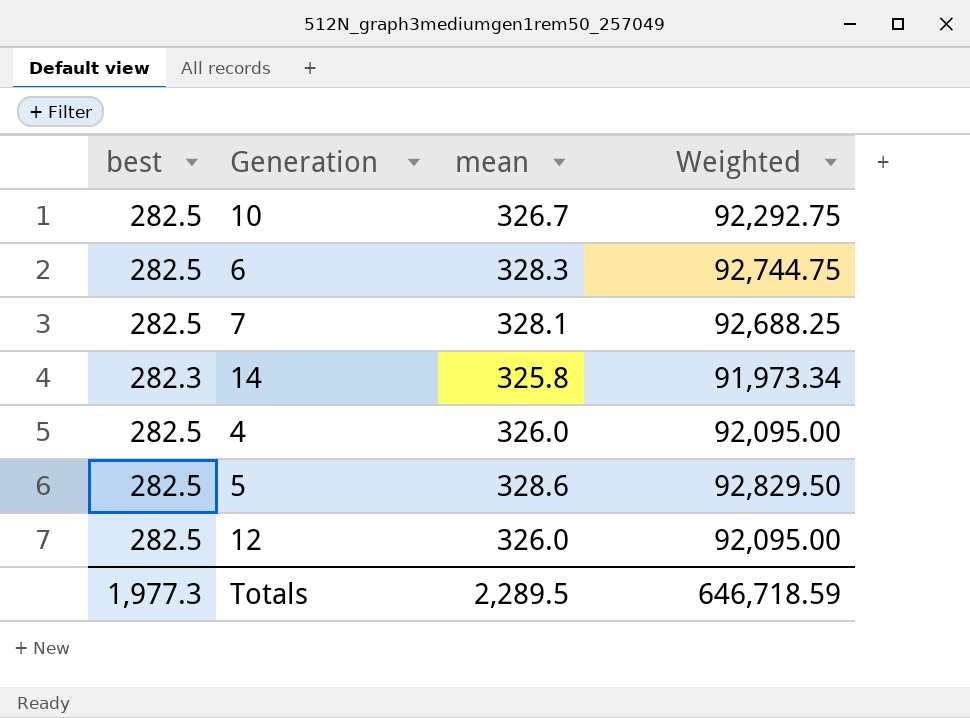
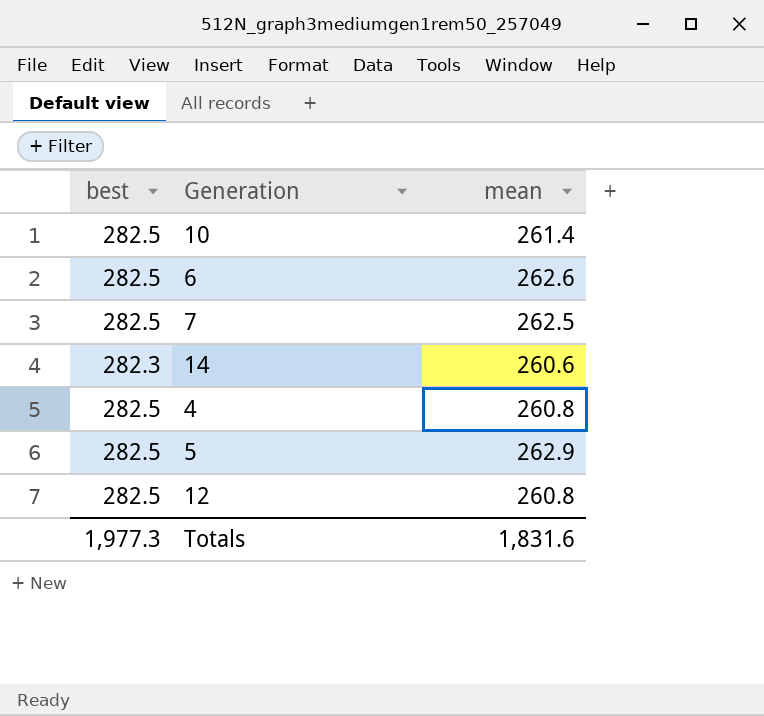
column Weighted | formula: [best] * [mean] -> none
10 | mean: 326.7 -> 261.4
6 | mean: 328.3 -> 262.6
7 | mean: 328.1 -> 262.5
14 | mean: 325.8 -> 260.6
4 | mean: 326.0 -> 260.8
5 | mean: 328.6 -> 262.9
12 | mean: 326.0 -> 260.8
Totals | mean: 2,289.5 -> 1,831.6

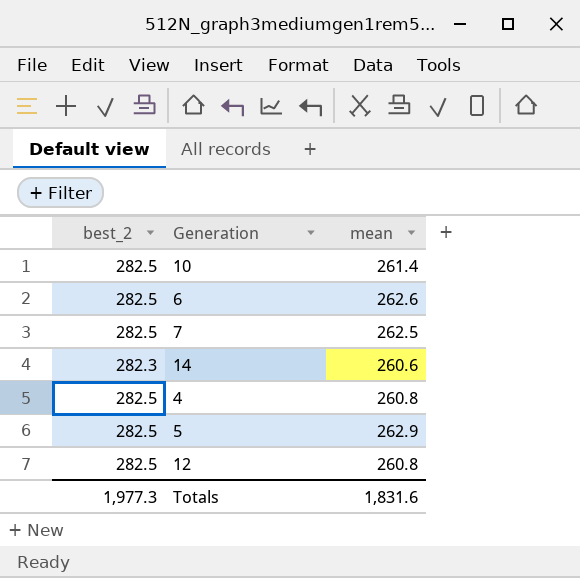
column name: best -> best_2

